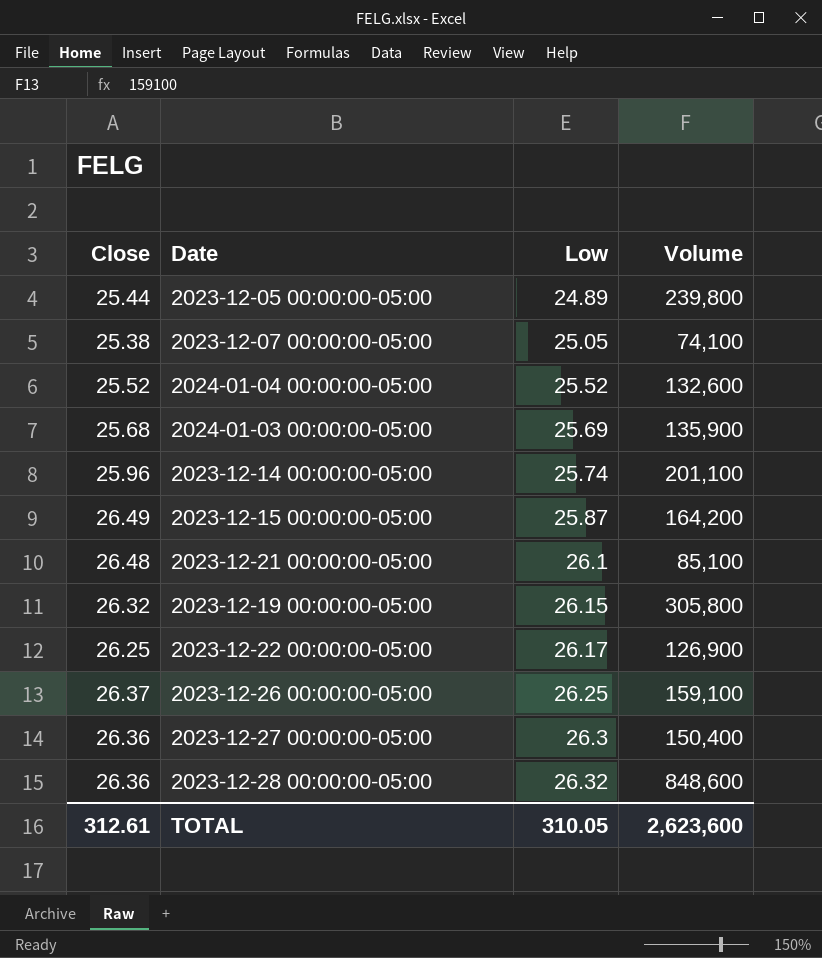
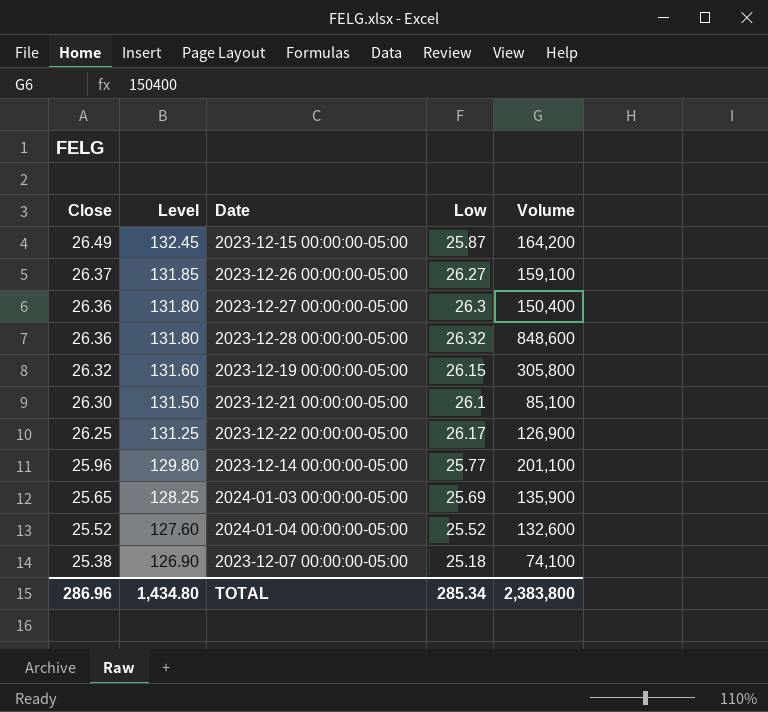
row order: Low ascending -> Close descending
column Level | formula: none -> [Close] * 5
row 2023-12-05 00:00:00-05:00: 25.44 | 24.89 | 239,800 -> none
2023-12-26 00:00:00-05:00 | Low: 26.25 -> 26.27
2023-12-21 00:00:00-05:00 | Close: 26.48 -> 26.30
2023-12-14 00:00:00-05:00 | Low: 25.74 -> 25.77
2024-01-03 00:00:00-05:00 | Close: 25.68 -> 25.65
2023-12-07 00:00:00-05:00 | Low: 25.05 -> 25.18
TOTAL | Close: 312.61 -> 286.96
TOTAL | Low: 310.05 -> 285.34
TOTAL | Volume: 2,623,600 -> 2,383,800

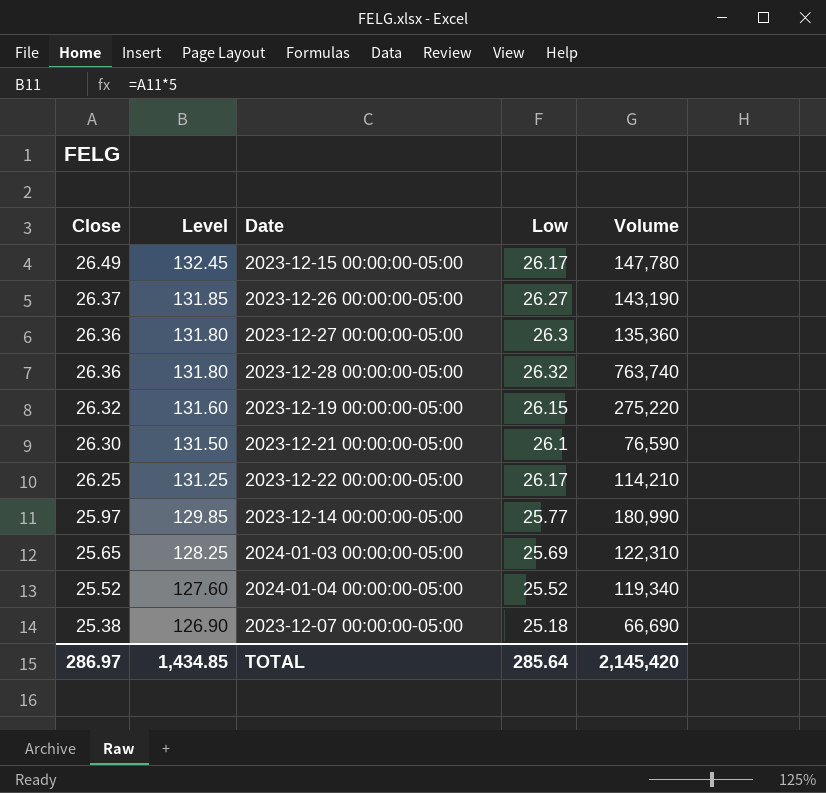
2023-12-15 00:00:00-05:00 | Low: 25.87 -> 26.17
2023-12-15 00:00:00-05:00 | Volume: 164,200 -> 147,780
2023-12-26 00:00:00-05:00 | Volume: 159,100 -> 143,190
2023-12-27 00:00:00-05:00 | Volume: 150,400 -> 135,360
2023-12-28 00:00:00-05:00 | Volume: 848,600 -> 763,740
2023-12-19 00:00:00-05:00 | Volume: 305,800 -> 275,220
2023-12-21 00:00:00-05:00 | Volume: 85,100 -> 76,590
2023-12-22 00:00:00-05:00 | Volume: 126,900 -> 114,210
2023-12-14 00:00:00-05:00 | Close: 25.96 -> 25.97
2023-12-14 00:00:00-05:00 | Level: 129.80 -> 129.85
2023-12-14 00:00:00-05:00 | Volume: 201,100 -> 180,990
2024-01-03 00:00:00-05:00 | Volume: 135,900 -> 122,310
2024-01-04 00:00:00-05:00 | Volume: 132,600 -> 119,340
2023-12-07 00:00:00-05:00 | Volume: 74,100 -> 66,690
TOTAL | Close: 286.96 -> 286.97
TOTAL | Level: 1,434.80 -> 1,434.85
TOTAL | Low: 285.34 -> 285.64
TOTAL | Volume: 2,383,800 -> 2,145,420

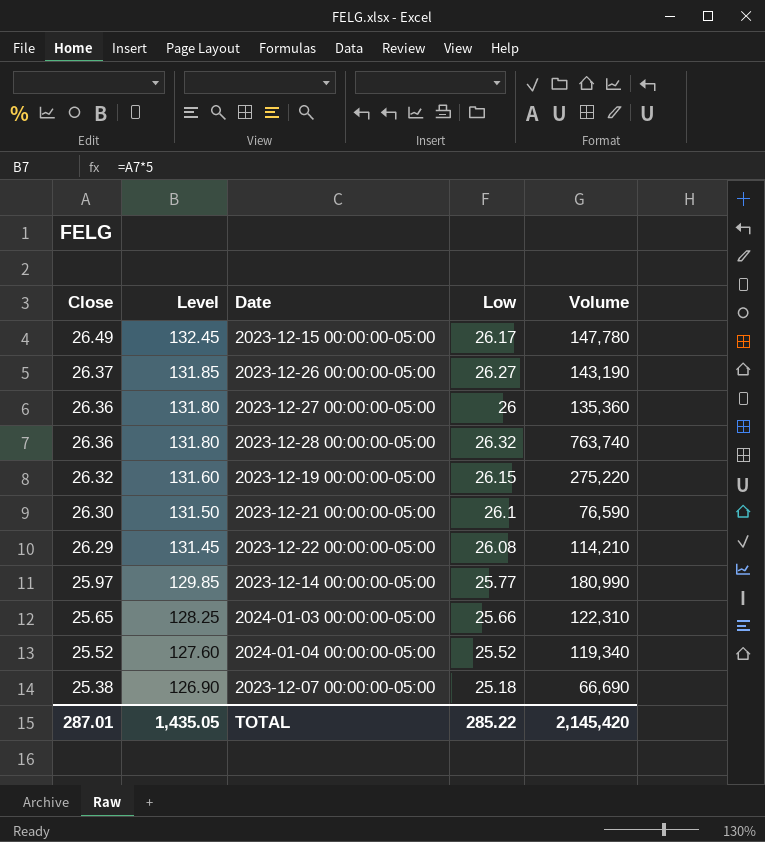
2023-12-27 00:00:00-05:00 | Low: 26.3 -> 26
2023-12-22 00:00:00-05:00 | Close: 26.25 -> 26.29
2023-12-22 00:00:00-05:00 | Level: 131.25 -> 131.45
2023-12-22 00:00:00-05:00 | Low: 26.17 -> 26.08
2024-01-03 00:00:00-05:00 | Low: 25.69 -> 25.66
TOTAL | Close: 286.97 -> 287.01
TOTAL | Level: 1,434.85 -> 1,435.05
TOTAL | Low: 285.64 -> 285.22

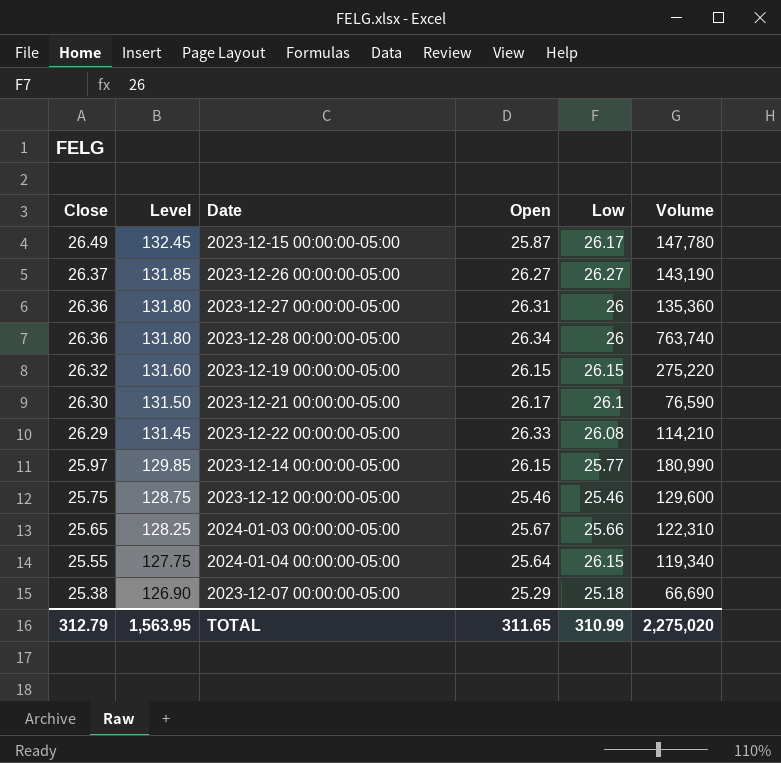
column Open | position: none -> 4
2023-12-28 00:00:00-05:00 | Low: 26.32 -> 26
row 2023-12-12 00:00:00-05:00: none -> 25.75 | 128.75 | 25.46 | 25.46 | 129,600
2024-01-04 00:00:00-05:00 | Close: 25.52 -> 25.55
2024-01-04 00:00:00-05:00 | Level: 127.60 -> 127.75
2024-01-04 00:00:00-05:00 | Low: 25.52 -> 26.15
TOTAL | Close: 287.01 -> 312.79
TOTAL | Level: 1,435.05 -> 1,563.95
TOTAL | Low: 285.22 -> 310.99
TOTAL | Volume: 2,145,420 -> 2,275,020

